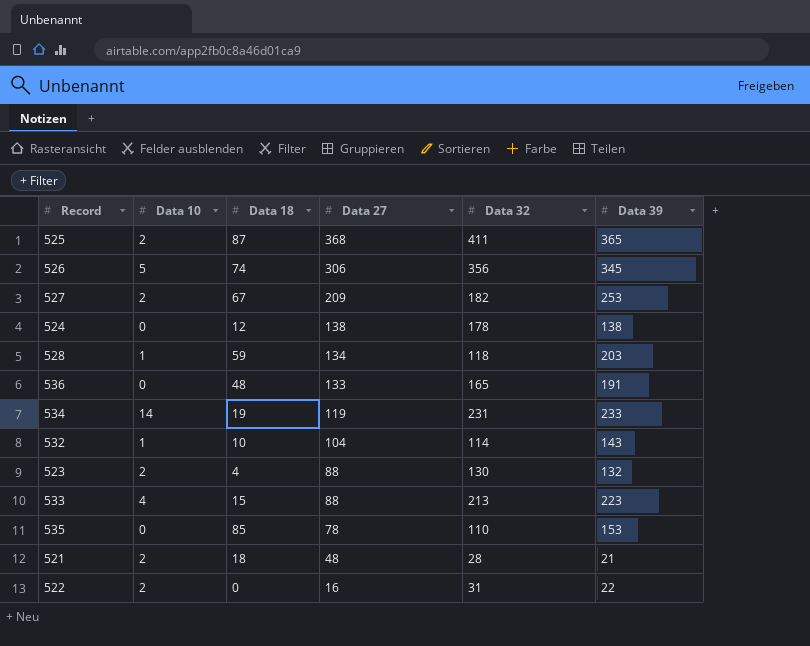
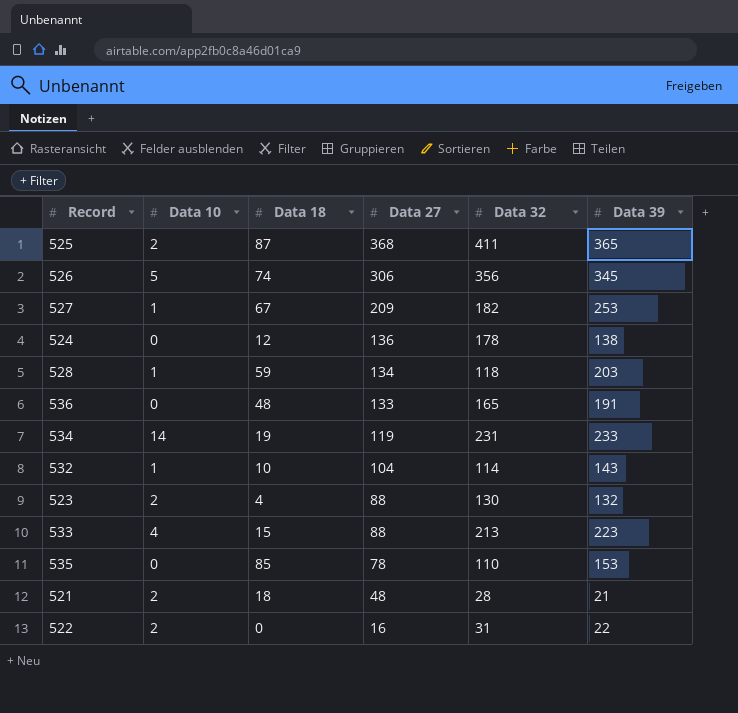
527 | Data 10: 2 -> 1
524 | Data 27: 138 -> 136

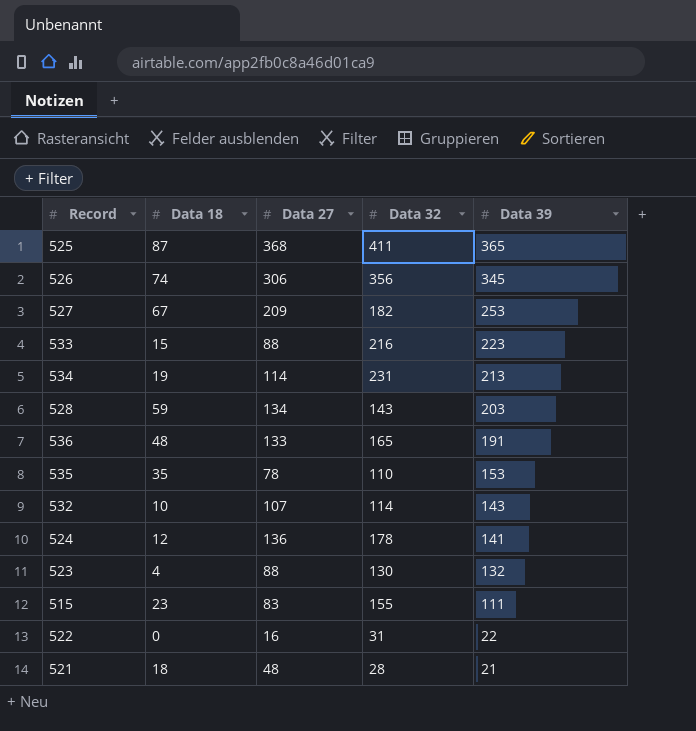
row order: Data 27 descending -> Data 39 descending
column Data 10 | position: 2 -> none
533 | Data 32: 213 -> 216
534 | Data 27: 119 -> 114
534 | Data 39: 233 -> 213
528 | Data 32: 118 -> 143
535 | Data 18: 85 -> 35
532 | Data 27: 104 -> 107
524 | Data 39: 138 -> 141
row 515: none -> 23 | 83 | 155 | 111

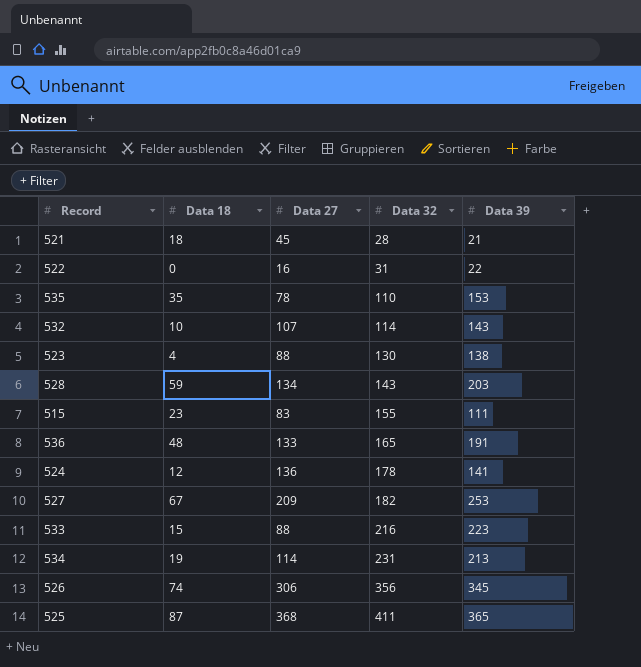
row order: Data 39 descending -> Data 32 ascending
521 | Data 27: 48 -> 45
523 | Data 39: 132 -> 138

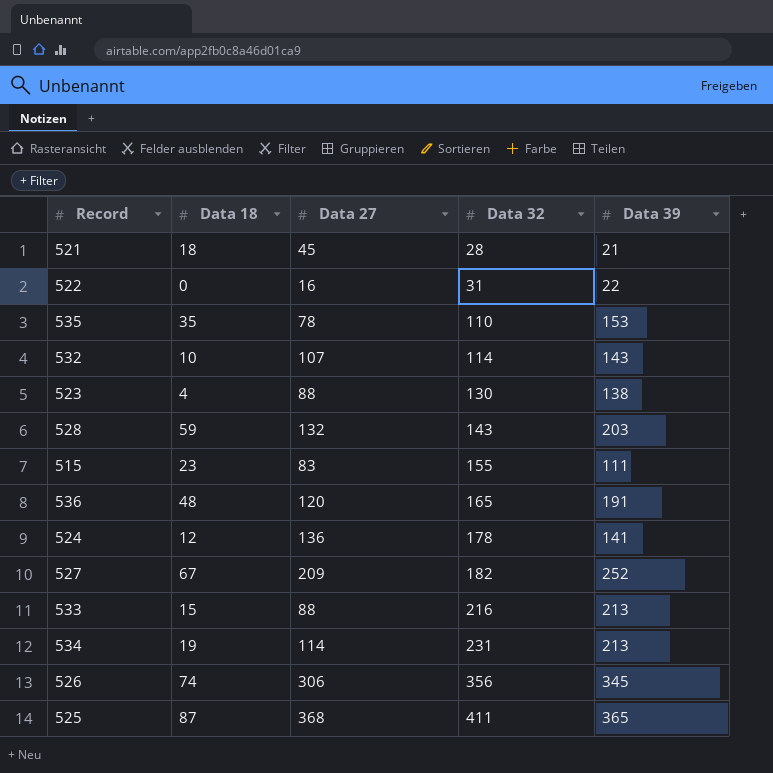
528 | Data 27: 134 -> 132
536 | Data 27: 133 -> 120
527 | Data 39: 253 -> 252
533 | Data 39: 223 -> 213

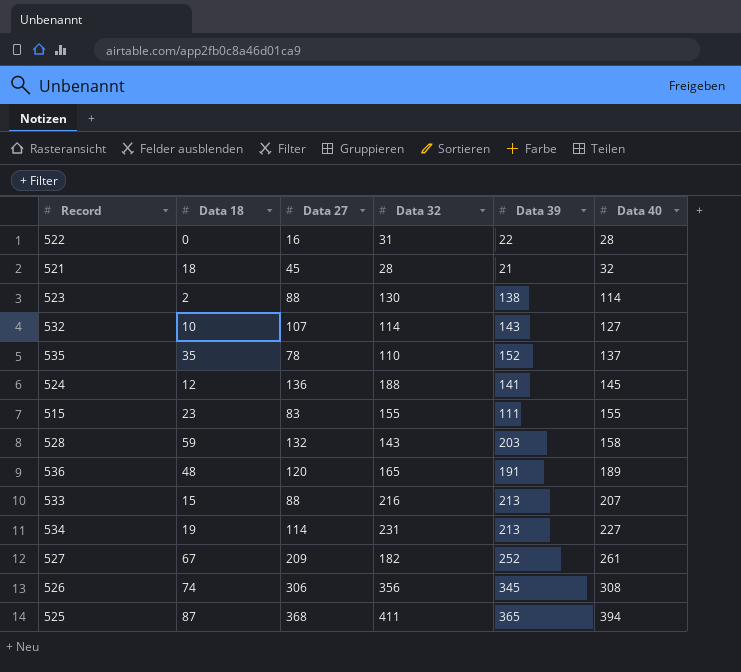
row order: Data 32 ascending -> Data 40 ascending
column Data 40 | position: none -> 6
523 | Data 18: 4 -> 2
535 | Data 39: 153 -> 152
524 | Data 32: 178 -> 188

